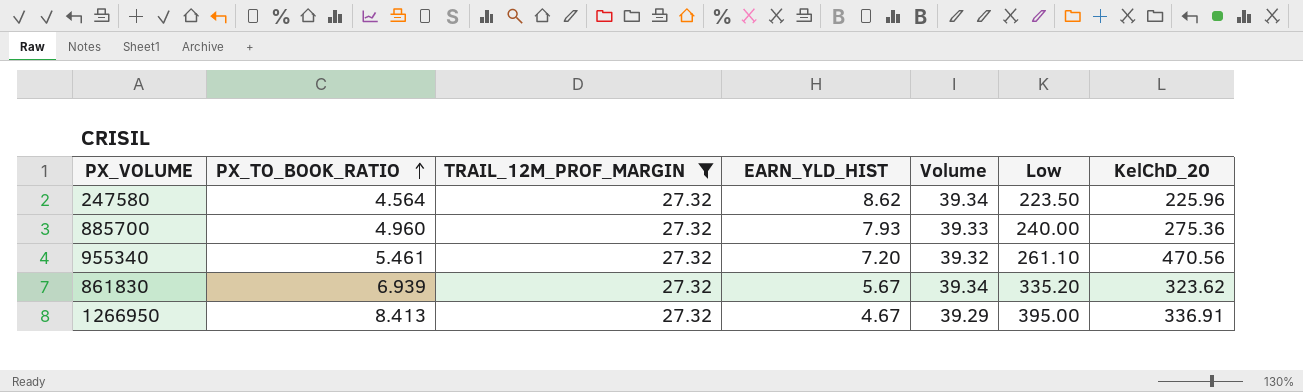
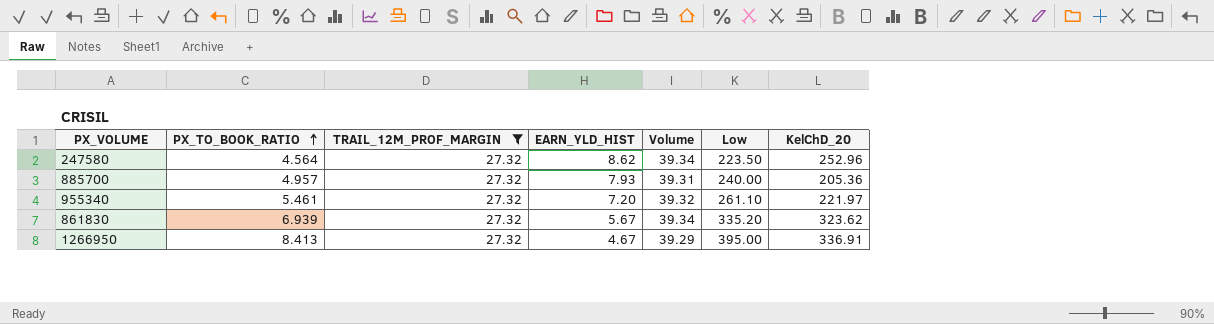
247580 | KelChD_20: 225.96 -> 252.96
885700 | PX_TO_BOOK_RATIO: 4.960 -> 4.957
885700 | Volume: 39.33 -> 39.31
885700 | KelChD_20: 275.36 -> 205.36
955340 | KelChD_20: 470.56 -> 221.97

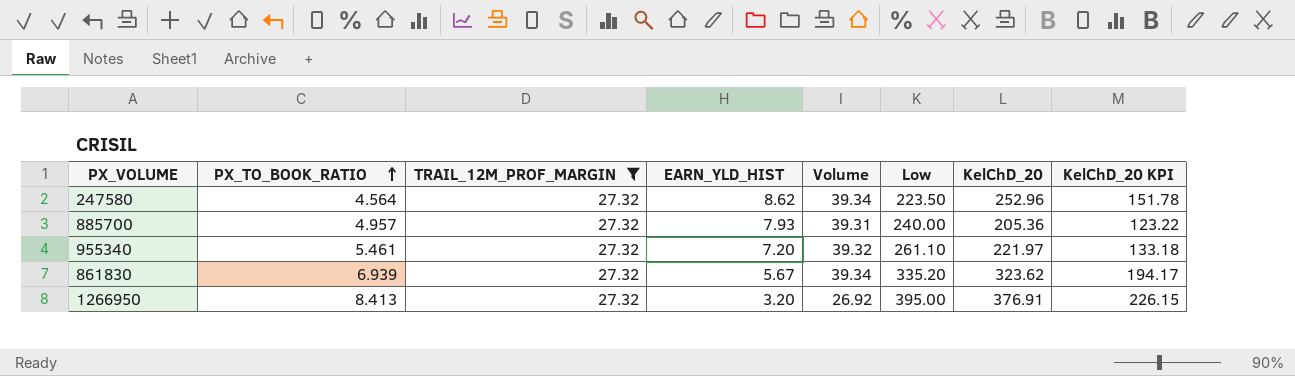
column KelChD_20 KPI | formula: none -> [KelChD_20] * 0.6
1266950 | EARN_YLD_HIST: 4.67 -> 3.20
1266950 | Volume: 39.29 -> 26.92
1266950 | KelChD_20: 336.91 -> 376.91

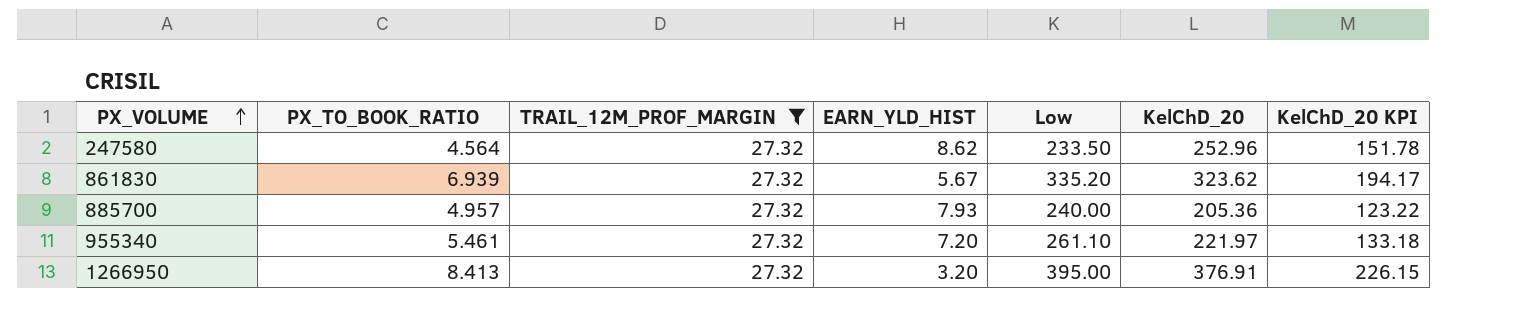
row order: PX_TO_BOOK_RATIO ascending -> PX_VOLUME ascending
column Volume | formula: [PX_TO_BOOK_RATIO] * [EARN_YLD_HIST] -> none
247580 | Low: 223.50 -> 233.50

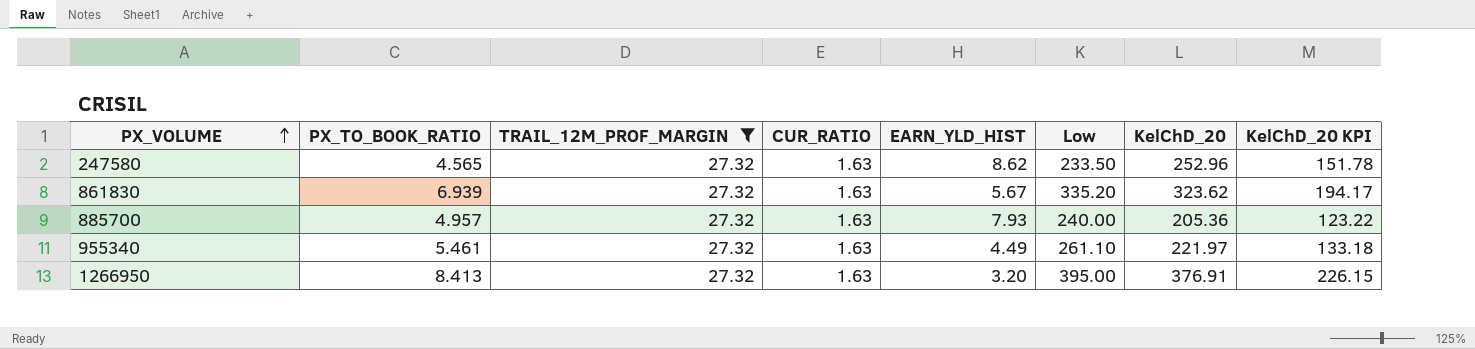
column CUR_RATIO | position: none -> 4
247580 | PX_TO_BOOK_RATIO: 4.564 -> 4.565
955340 | EARN_YLD_HIST: 7.20 -> 4.49

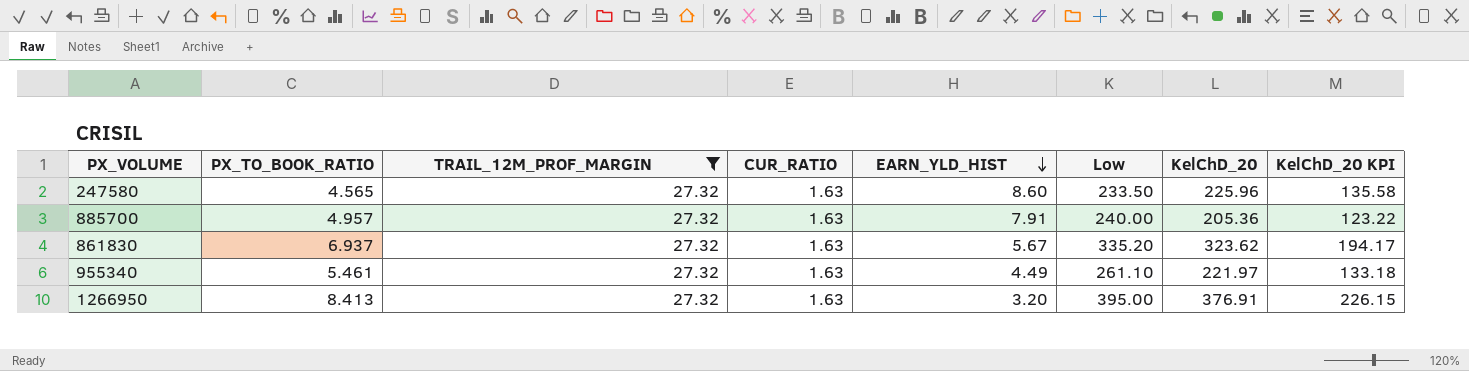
row order: PX_VOLUME ascending -> EARN_YLD_HIST descending
247580 | EARN_YLD_HIST: 8.62 -> 8.60
247580 | KelChD_20: 252.96 -> 225.96
247580 | KelChD_20 KPI: 151.78 -> 135.58
885700 | EARN_YLD_HIST: 7.93 -> 7.91
861830 | PX_TO_BOOK_RATIO: 6.939 -> 6.937

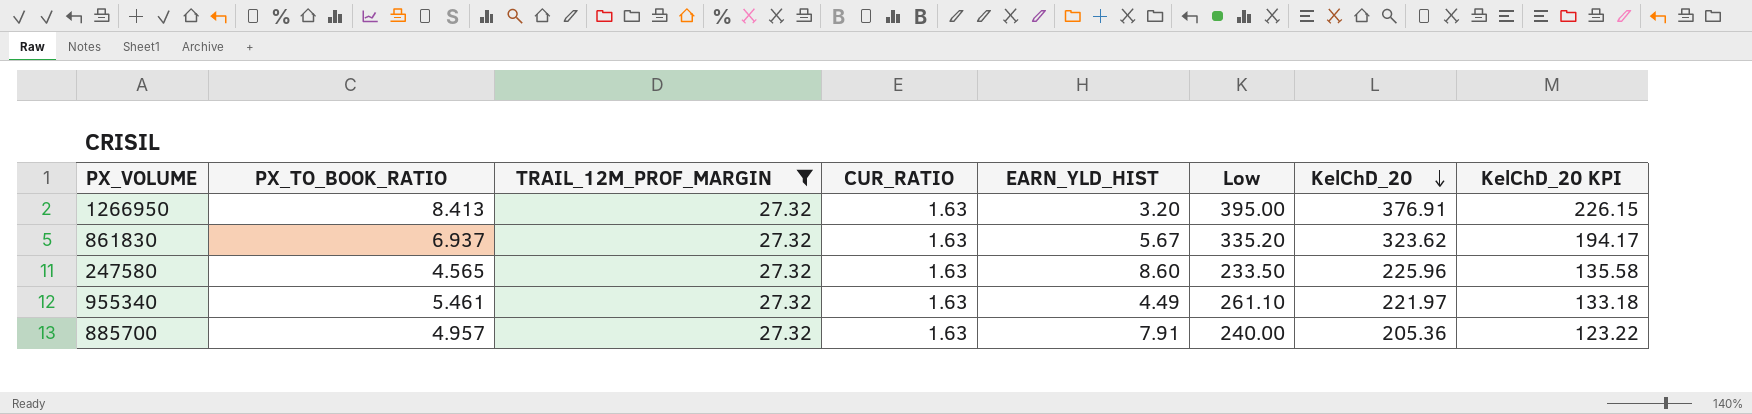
row order: EARN_YLD_HIST descending -> KelChD_20 descending

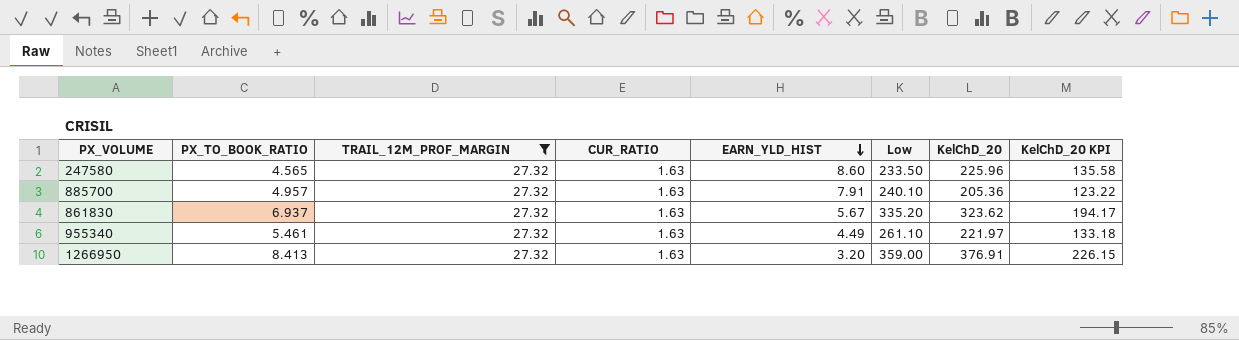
row order: KelChD_20 descending -> EARN_YLD_HIST descending
885700 | Low: 240.00 -> 240.10
1266950 | Low: 395.00 -> 359.00

